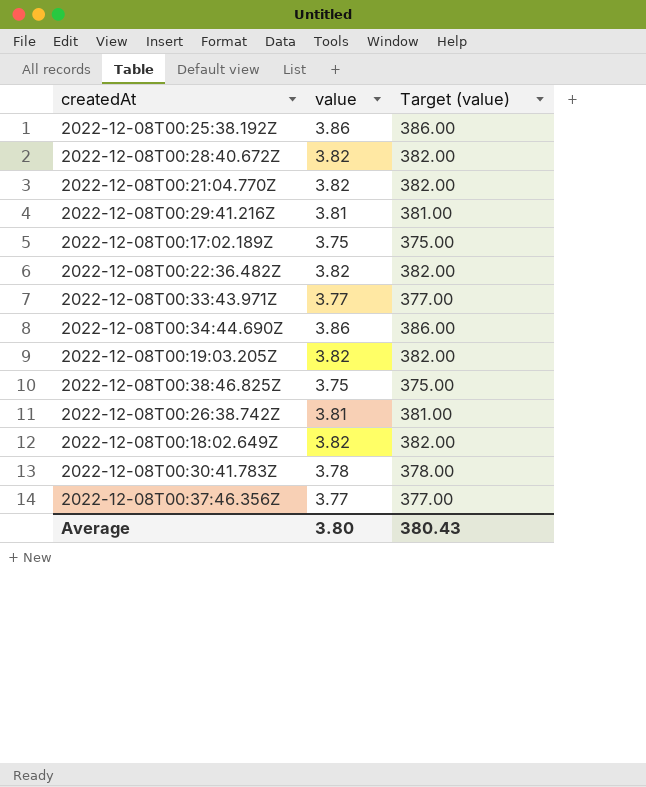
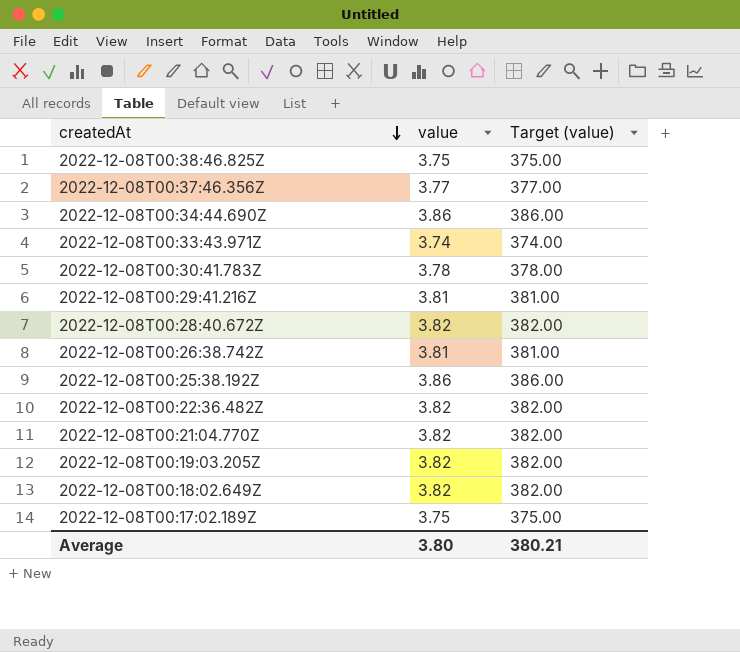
row order: none -> createdAt descending
2022-12-08T00:33:43.971Z | value: 3.77 -> 3.74
2022-12-08T00:33:43.971Z | Target (value): 377.00 -> 374.00
Average | Target (value): 380.43 -> 380.21

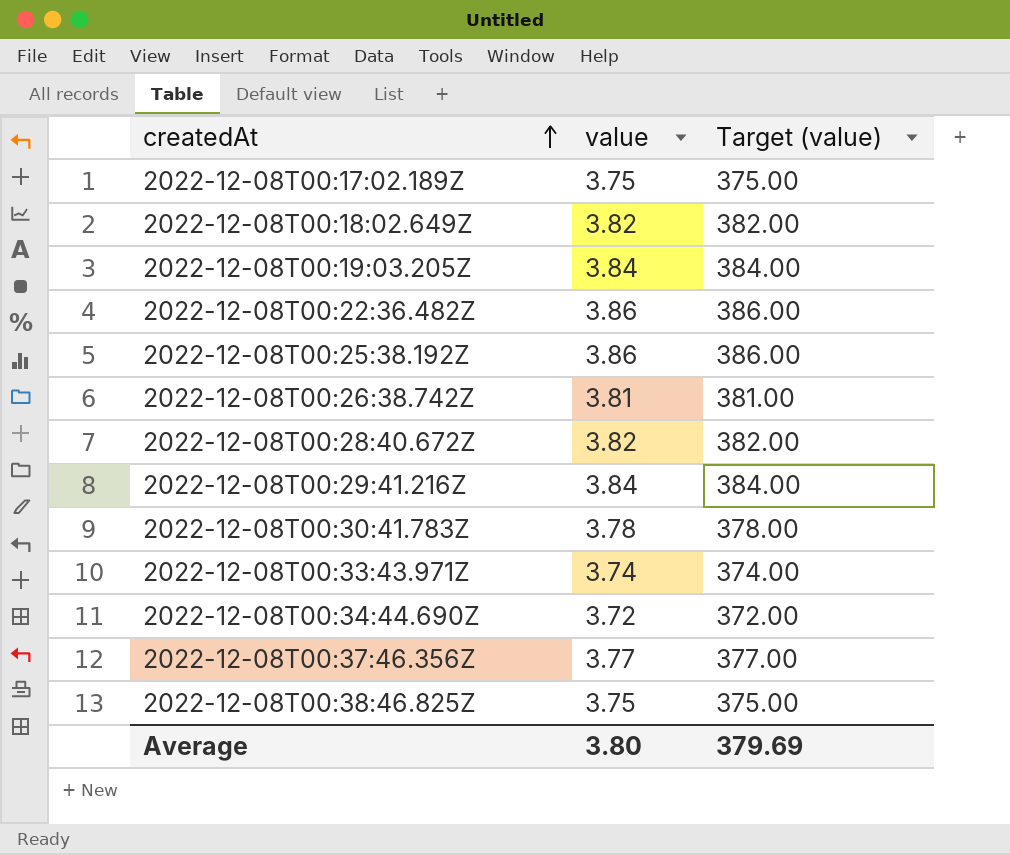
row order: createdAt descending -> createdAt ascending
row 2022-12-08T00:21:04.770Z: 3.82 | 382.00 -> none
2022-12-08T00:19:03.205Z | value: 3.82 -> 3.84
2022-12-08T00:19:03.205Z | Target (value): 382.00 -> 384.00
2022-12-08T00:22:36.482Z | value: 3.82 -> 3.86
2022-12-08T00:22:36.482Z | Target (value): 382.00 -> 386.00
2022-12-08T00:29:41.216Z | value: 3.81 -> 3.84
2022-12-08T00:29:41.216Z | Target (value): 381.00 -> 384.00
2022-12-08T00:34:44.690Z | value: 3.86 -> 3.72
2022-12-08T00:34:44.690Z | Target (value): 386.00 -> 372.00
Average | Target (value): 380.21 -> 379.69

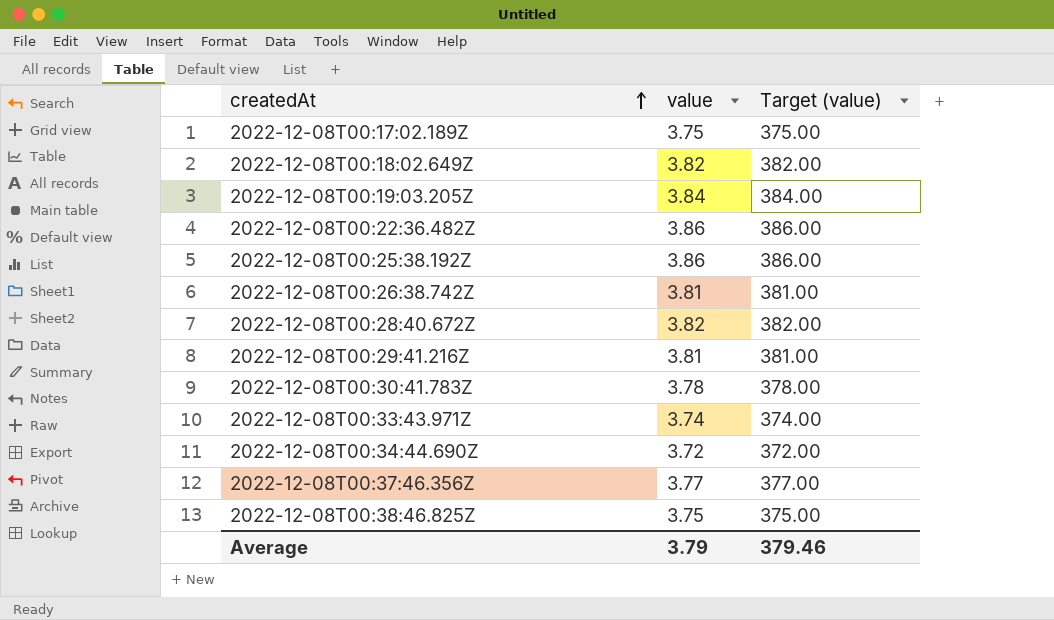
2022-12-08T00:29:41.216Z | value: 3.84 -> 3.81
2022-12-08T00:29:41.216Z | Target (value): 384.00 -> 381.00
Average | value: 3.80 -> 3.79
Average | Target (value): 379.69 -> 379.46

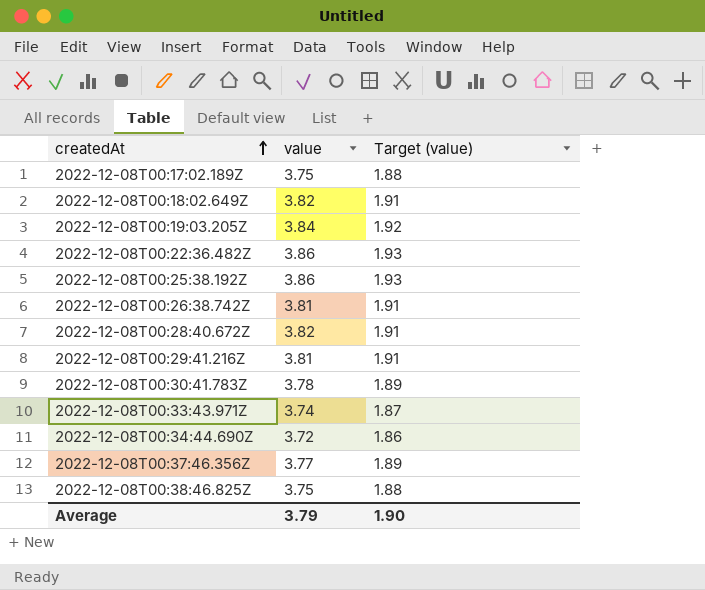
column Target (value) | formula: [value] * 100 -> [value] * 0.5
Average | Target (value): 379.46 -> 1.90

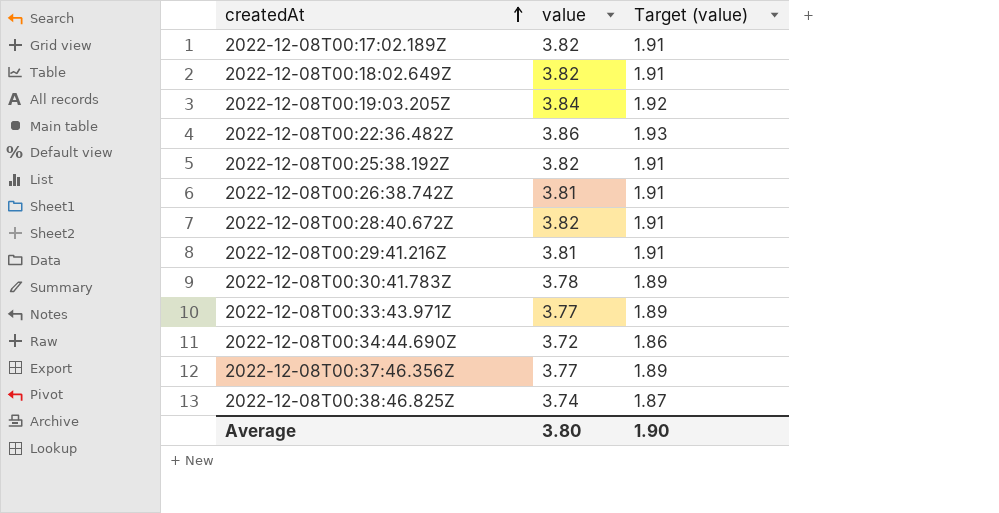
2022-12-08T00:17:02.189Z | value: 3.75 -> 3.82
2022-12-08T00:17:02.189Z | Target (value): 1.88 -> 1.91
2022-12-08T00:25:38.192Z | value: 3.86 -> 3.82
2022-12-08T00:25:38.192Z | Target (value): 1.93 -> 1.91
2022-12-08T00:33:43.971Z | value: 3.74 -> 3.77
2022-12-08T00:33:43.971Z | Target (value): 1.87 -> 1.89
2022-12-08T00:38:46.825Z | value: 3.75 -> 3.74
2022-12-08T00:38:46.825Z | Target (value): 1.88 -> 1.87
Average | value: 3.79 -> 3.80

